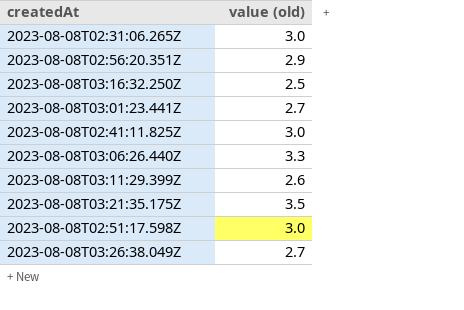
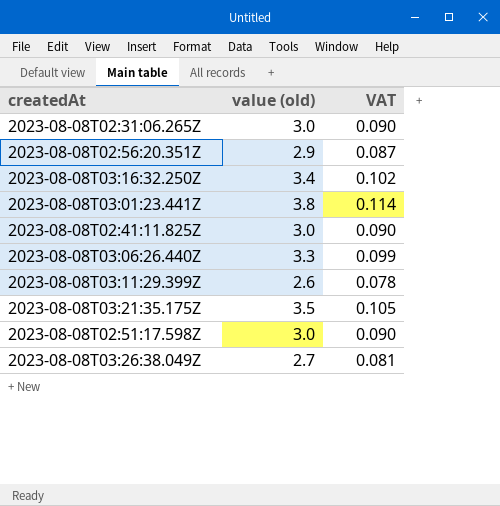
column VAT | formula: none -> [value (old)] * 0.03
2023-08-08T03:16:32.250Z | value (old): 2.5 -> 3.4
2023-08-08T03:01:23.441Z | value (old): 2.7 -> 3.8

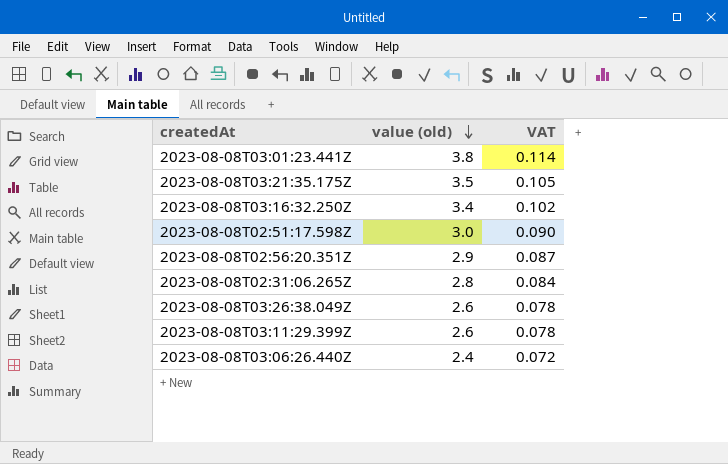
row order: none -> value (old) descending
row 2023-08-08T02:41:11.825Z: 3.0 | 0.090 -> none
2023-08-08T02:31:06.265Z | value (old): 3.0 -> 2.8
2023-08-08T02:31:06.265Z | VAT: 0.090 -> 0.084
2023-08-08T03:26:38.049Z | value (old): 2.7 -> 2.6
2023-08-08T03:26:38.049Z | VAT: 0.081 -> 0.078
2023-08-08T03:06:26.440Z | value (old): 3.3 -> 2.4
2023-08-08T03:06:26.440Z | VAT: 0.099 -> 0.072

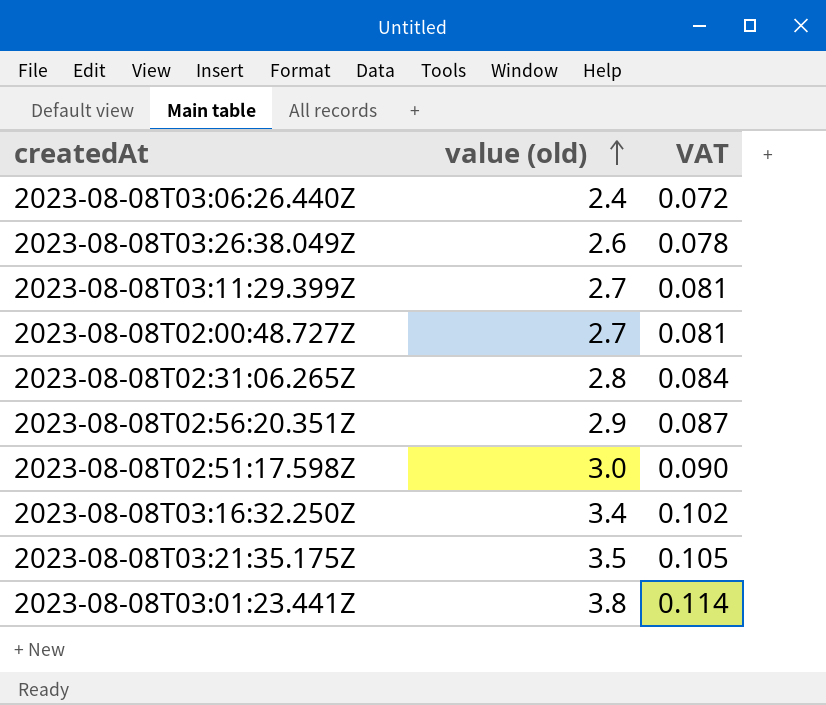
row order: value (old) descending -> value (old) ascending
2023-08-08T03:11:29.399Z | value (old): 2.6 -> 2.7
2023-08-08T03:11:29.399Z | VAT: 0.078 -> 0.081
row 2023-08-08T02:00:48.727Z: none -> 2.7 | 0.081

